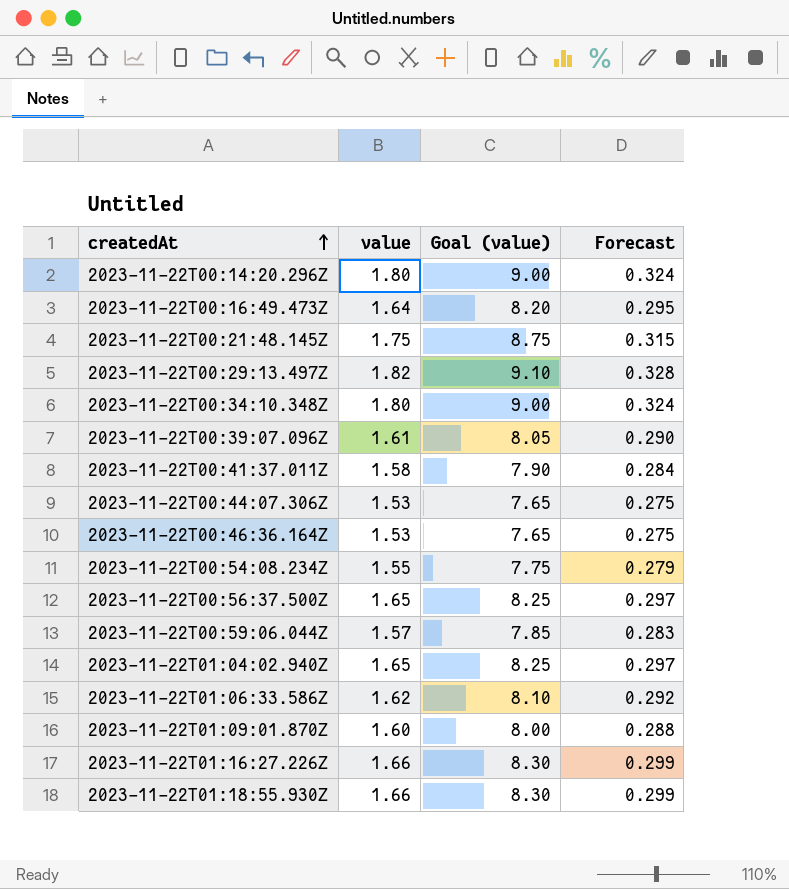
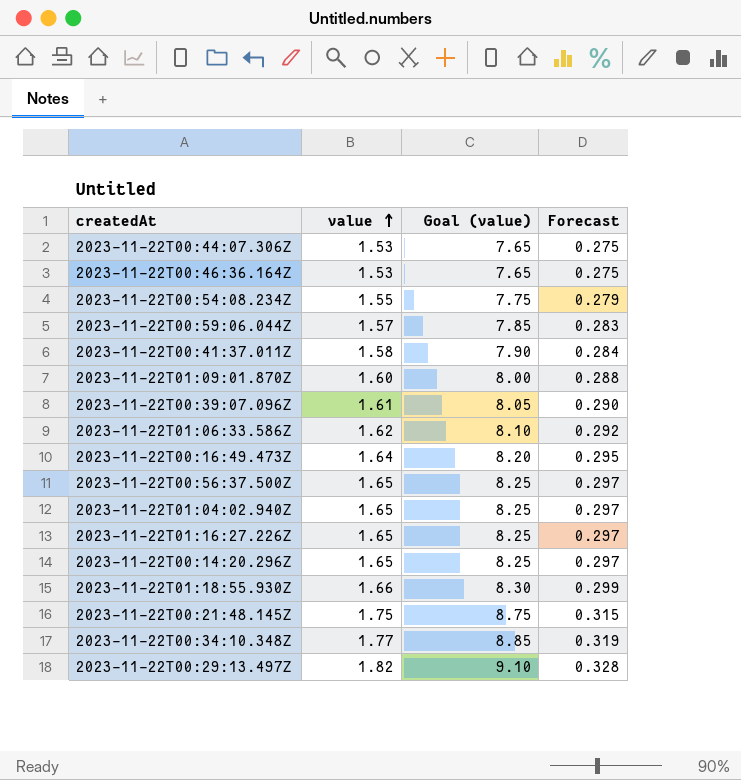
row order: createdAt ascending -> value ascending
2023-11-22T01:16:27.226Z | value: 1.66 -> 1.65
2023-11-22T01:16:27.226Z | Goal (value): 8.30 -> 8.25
2023-11-22T01:16:27.226Z | Forecast: 0.299 -> 0.297
2023-11-22T00:14:20.296Z | value: 1.80 -> 1.65
2023-11-22T00:14:20.296Z | Goal (value): 9.00 -> 8.25
2023-11-22T00:14:20.296Z | Forecast: 0.324 -> 0.297
2023-11-22T00:34:10.348Z | value: 1.80 -> 1.77
2023-11-22T00:34:10.348Z | Goal (value): 9.00 -> 8.85
2023-11-22T00:34:10.348Z | Forecast: 0.324 -> 0.319

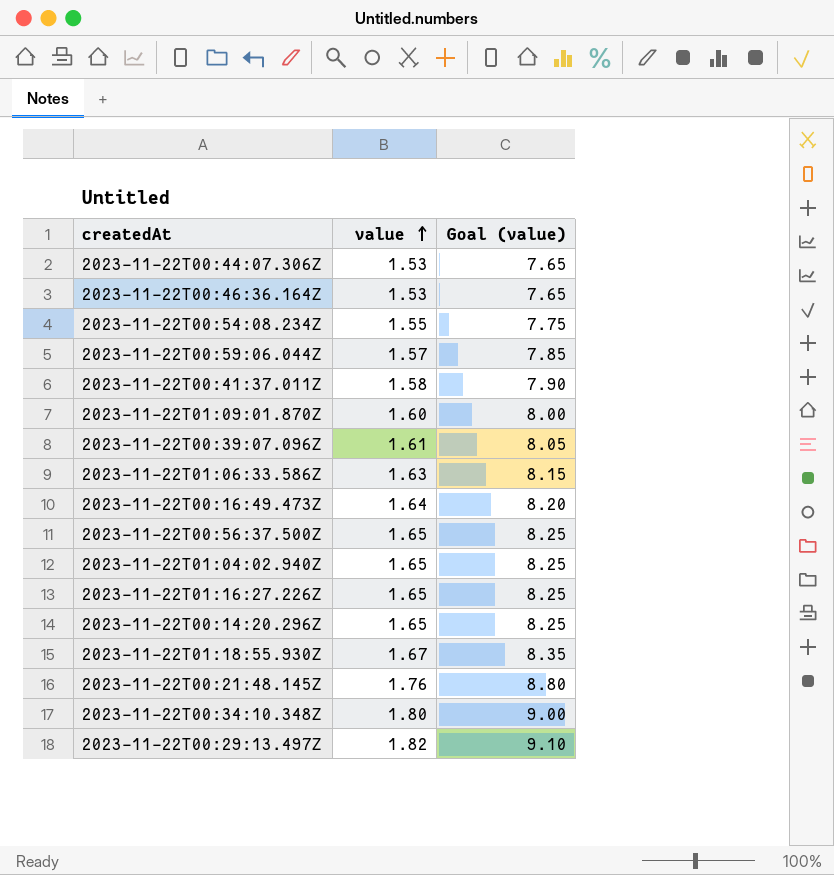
column Forecast | formula: [value] * 0.18 -> none
2023-11-22T01:06:33.586Z | value: 1.62 -> 1.63
2023-11-22T01:06:33.586Z | Goal (value): 8.10 -> 8.15
2023-11-22T01:18:55.930Z | value: 1.66 -> 1.67
2023-11-22T01:18:55.930Z | Goal (value): 8.30 -> 8.35
2023-11-22T00:21:48.145Z | value: 1.75 -> 1.76
2023-11-22T00:21:48.145Z | Goal (value): 8.75 -> 8.80
2023-11-22T00:34:10.348Z | value: 1.77 -> 1.80
2023-11-22T00:34:10.348Z | Goal (value): 8.85 -> 9.00

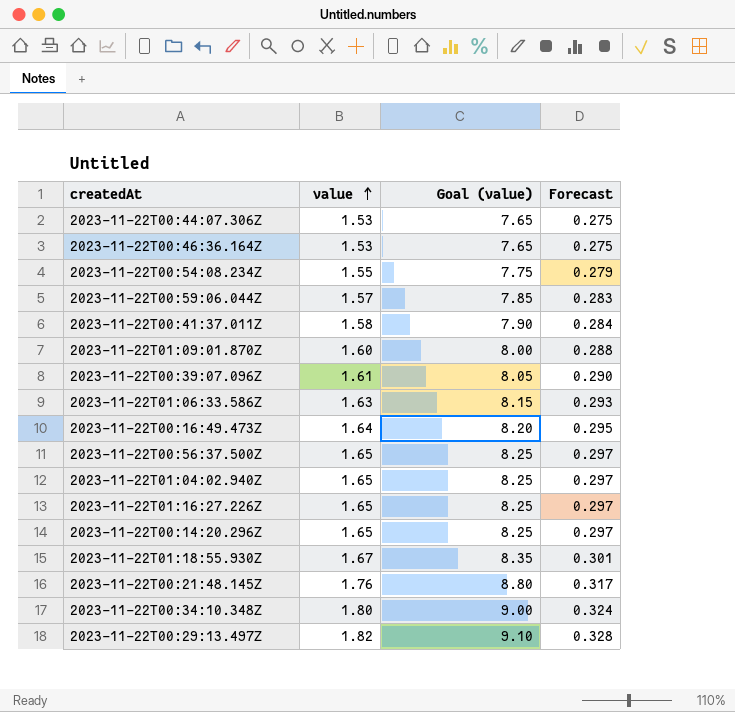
column Forecast | formula: none -> [value] * 0.18

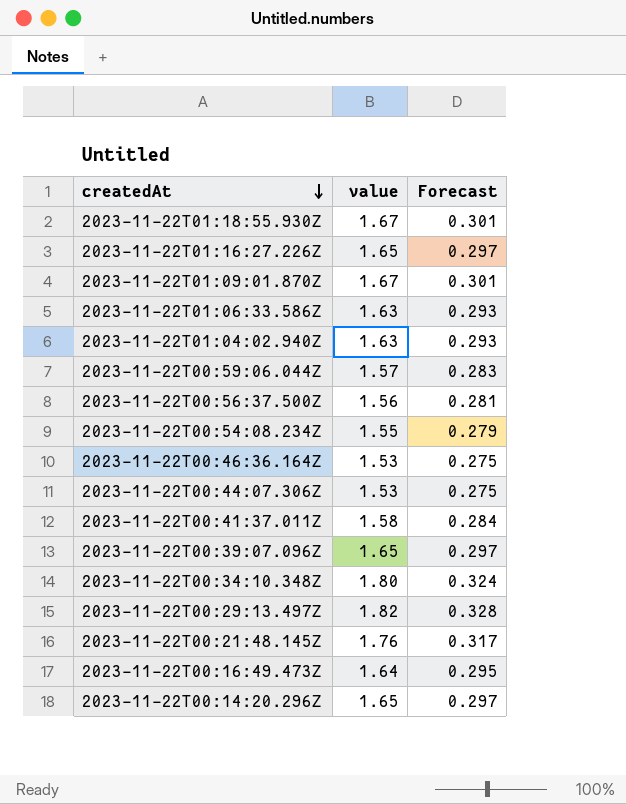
row order: value ascending -> createdAt descending
column Goal (value) | formula: [value] * 5 -> none
2023-11-22T01:09:01.870Z | value: 1.60 -> 1.67
2023-11-22T01:09:01.870Z | Forecast: 0.288 -> 0.301
2023-11-22T01:04:02.940Z | value: 1.65 -> 1.63
2023-11-22T01:04:02.940Z | Forecast: 0.297 -> 0.293
2023-11-22T00:56:37.500Z | value: 1.65 -> 1.56
2023-11-22T00:56:37.500Z | Forecast: 0.297 -> 0.281
2023-11-22T00:39:07.096Z | value: 1.61 -> 1.65
2023-11-22T00:39:07.096Z | Forecast: 0.290 -> 0.297

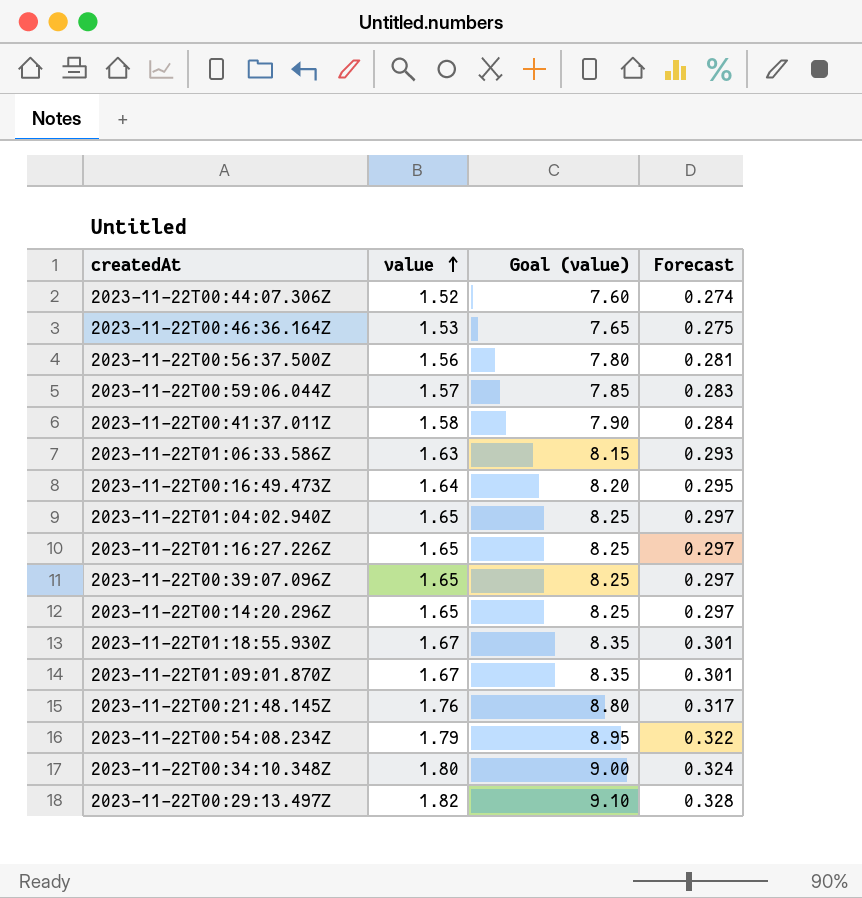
row order: createdAt descending -> value ascending
column Goal (value) | formula: none -> [value] * 5
2023-11-22T00:44:07.306Z | value: 1.53 -> 1.52
2023-11-22T00:44:07.306Z | Forecast: 0.275 -> 0.274
2023-11-22T01:04:02.940Z | value: 1.63 -> 1.65
2023-11-22T01:04:02.940Z | Forecast: 0.293 -> 0.297
2023-11-22T00:54:08.234Z | value: 1.55 -> 1.79
2023-11-22T00:54:08.234Z | Forecast: 0.279 -> 0.322

